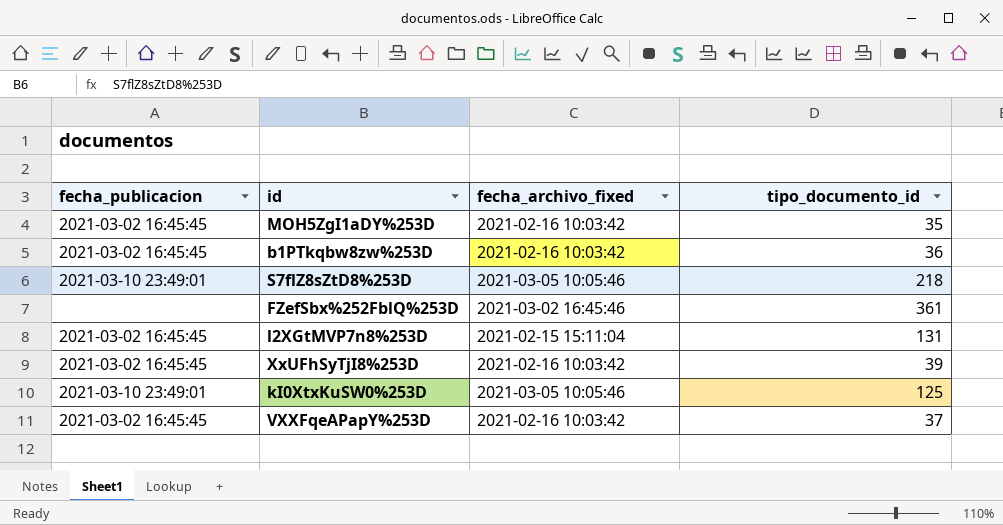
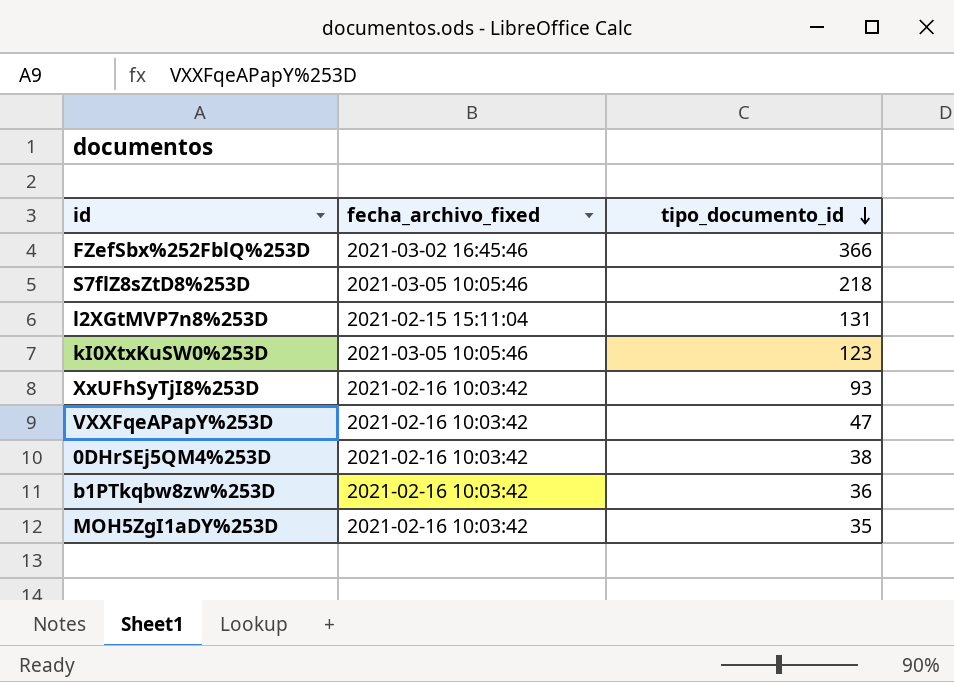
row order: none -> tipo_documento_id descending
column fecha_publicacion | position: 1 -> none
FZefSbx%252FblQ%253D | tipo_documento_id: 361 -> 366
kI0XtxKuSW0%253D | tipo_documento_id: 125 -> 123
XxUFhSyTjI8%253D | tipo_documento_id: 39 -> 93
VXXFqeAPapY%253D | tipo_documento_id: 37 -> 47
row 0DHrSEj5QM4%253D: none -> 2021-02-16 10:03:42 | 38

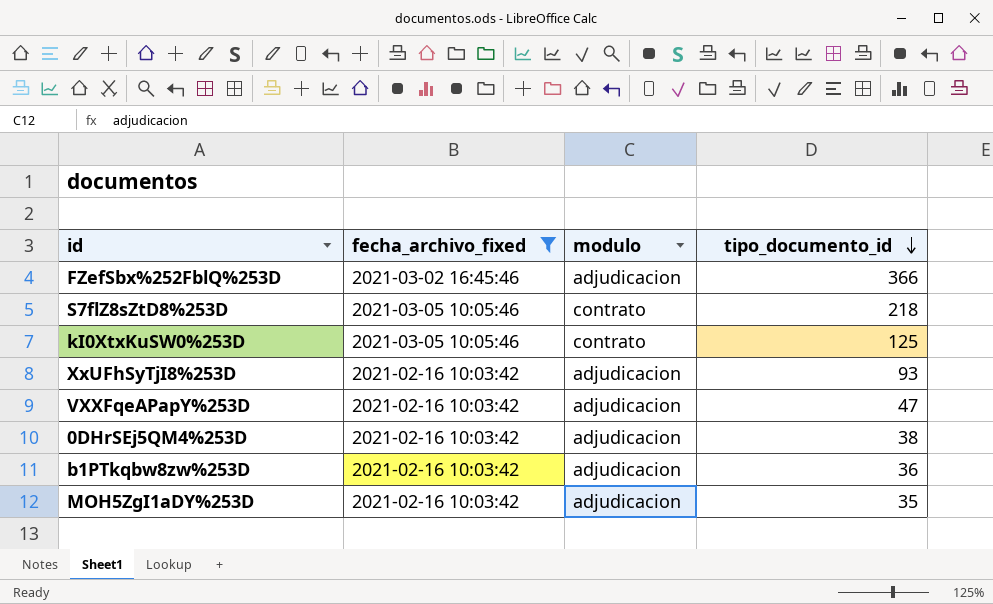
filter: none -> fecha_archivo_fixed != 2021-02-15 15:11:04
column modulo | position: none -> 3
kI0XtxKuSW0%253D | tipo_documento_id: 123 -> 125

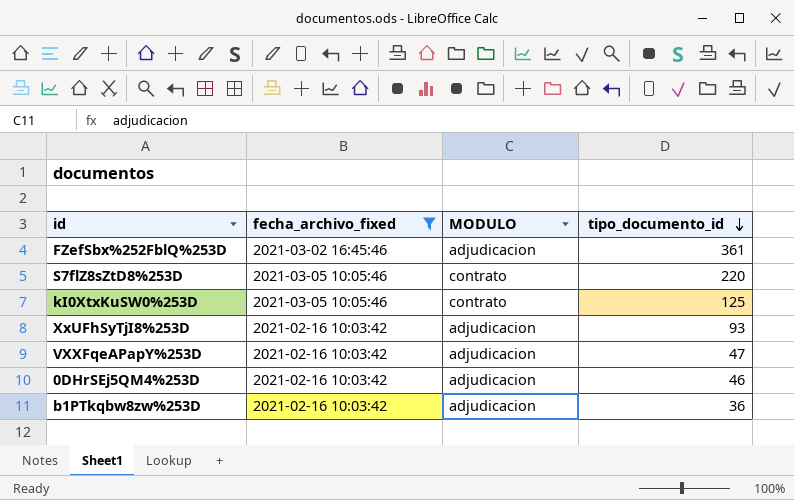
column name: modulo -> MODULO
row MOH5ZgI1aDY%253D: 2021-02-16 10:03:42 | adjudicacion | 35 -> none
FZefSbx%252FblQ%253D | tipo_documento_id: 366 -> 361
S7flZ8sZtD8%253D | tipo_documento_id: 218 -> 220
0DHrSEj5QM4%253D | tipo_documento_id: 38 -> 46

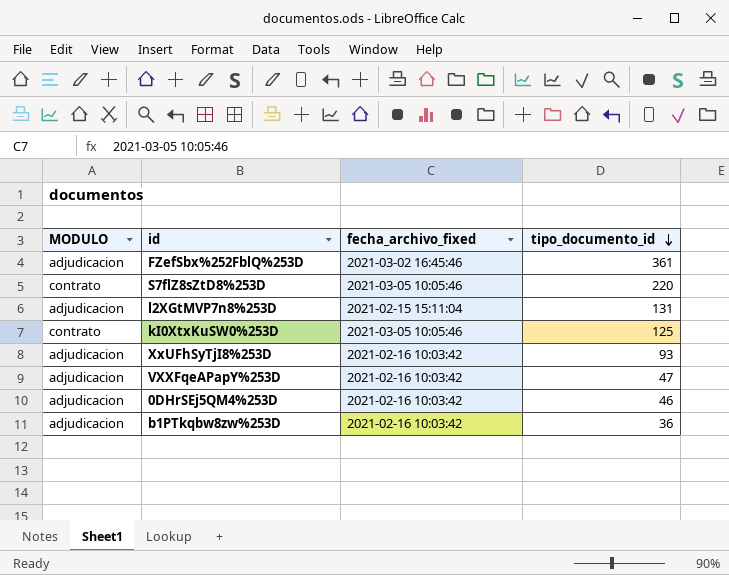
filter: fecha_archivo_fixed != 2021-02-15 15:11:04 -> none
column MODULO | position: 3 -> 1

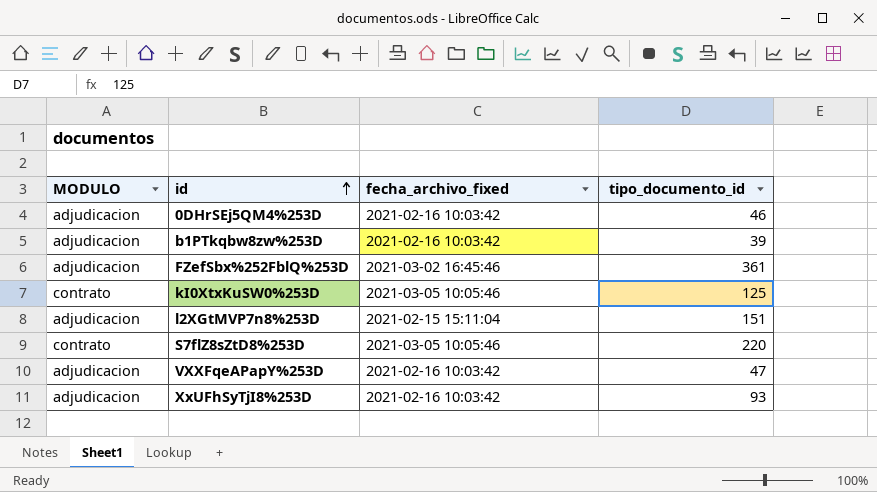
row order: tipo_documento_id descending -> id ascending
b1PTkqbw8zw%253D | tipo_documento_id: 36 -> 39
l2XGtMVP7n8%253D | tipo_documento_id: 131 -> 151

